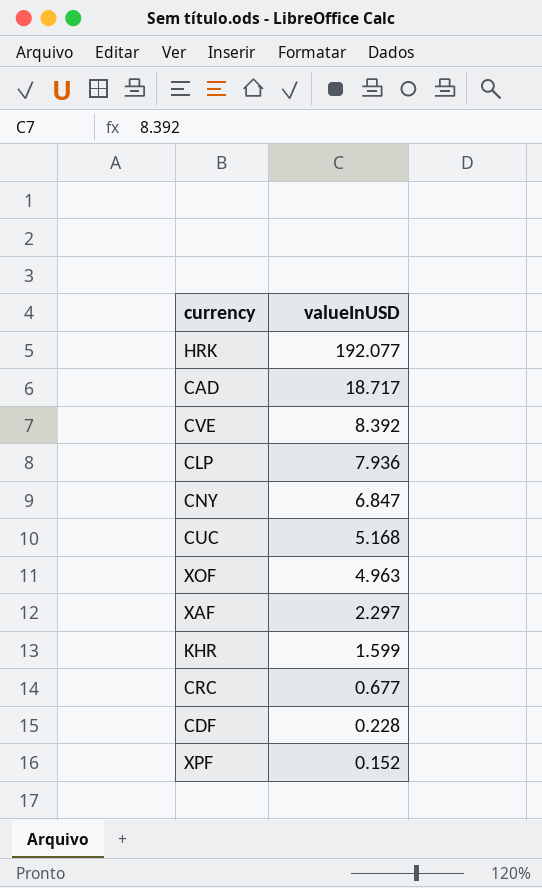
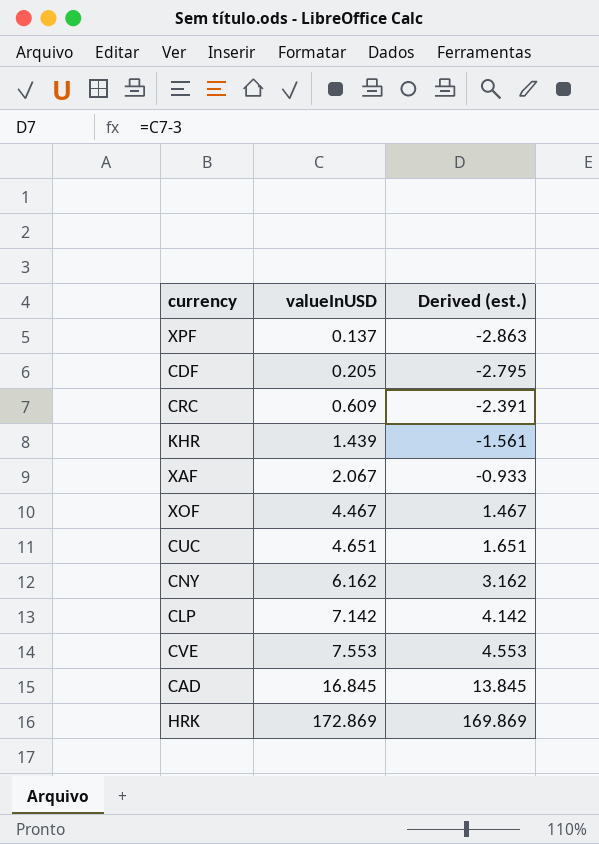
row order: valueInUSD descending -> valueInUSD ascending
column Derived (est.) | formula: none -> [valueInUSD] - 3
XPF | valueInUSD: 0.152 -> 0.137
CDF | valueInUSD: 0.228 -> 0.205
CRC | valueInUSD: 0.677 -> 0.609
KHR | valueInUSD: 1.599 -> 1.439
XAF | valueInUSD: 2.297 -> 2.067
XOF | valueInUSD: 4.963 -> 4.467
CUC | valueInUSD: 5.168 -> 4.651
CNY | valueInUSD: 6.847 -> 6.162
CLP | valueInUSD: 7.936 -> 7.142
CVE | valueInUSD: 8.392 -> 7.553
CAD | valueInUSD: 18.717 -> 16.845
HRK | valueInUSD: 192.077 -> 172.869

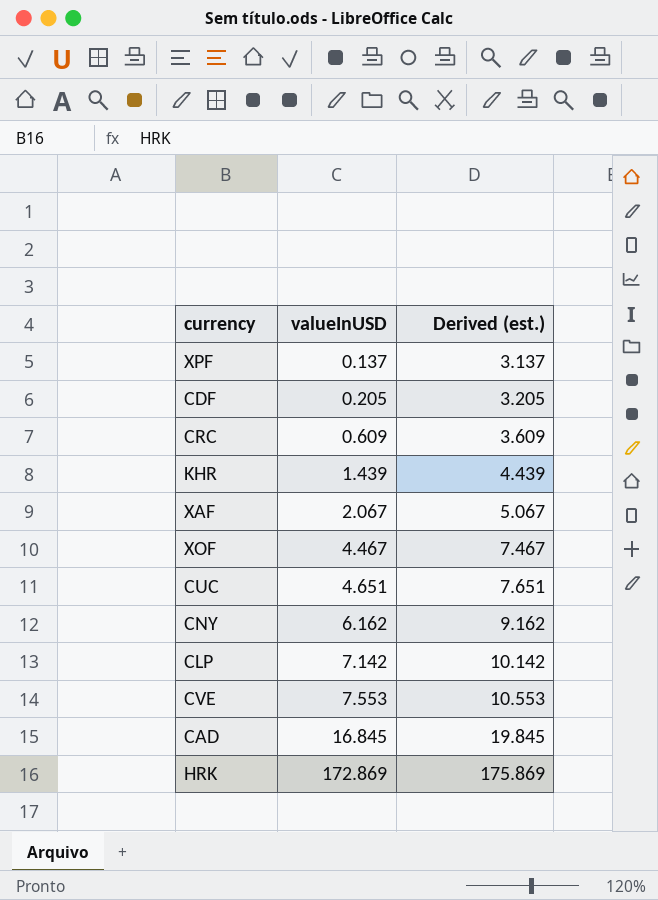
column Derived (est.) | formula: [valueInUSD] - 3 -> [valueInUSD] + 3

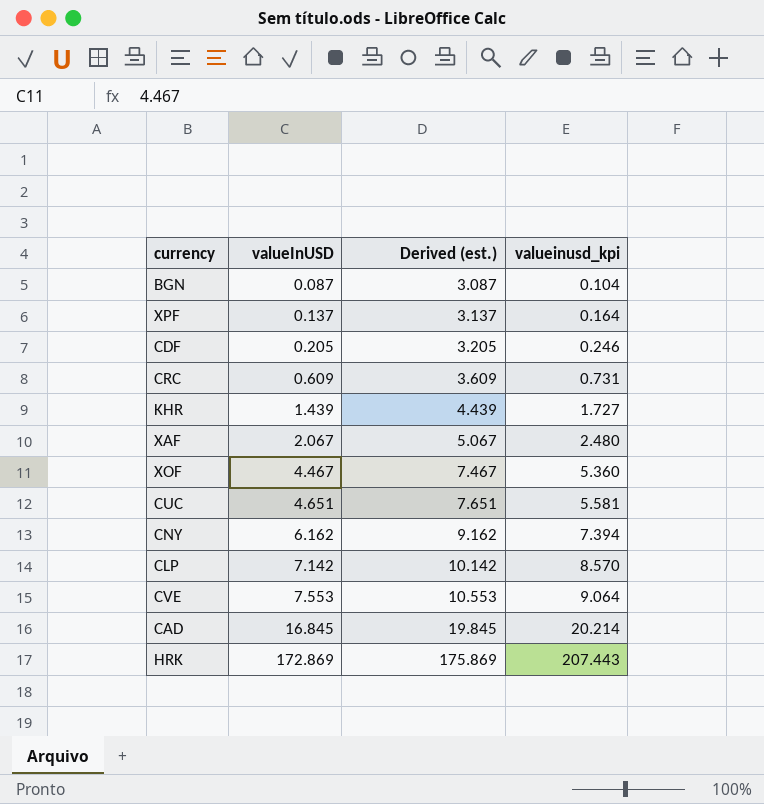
column valueinusd_kpi | formula: none -> [valueInUSD] * 1.2
row BGN: none -> 0.087 | 3.087 | 0.104

